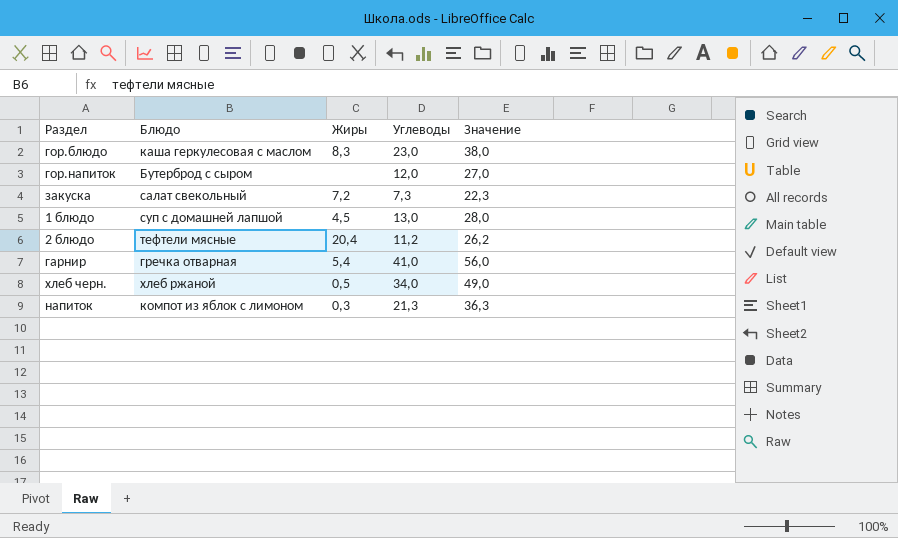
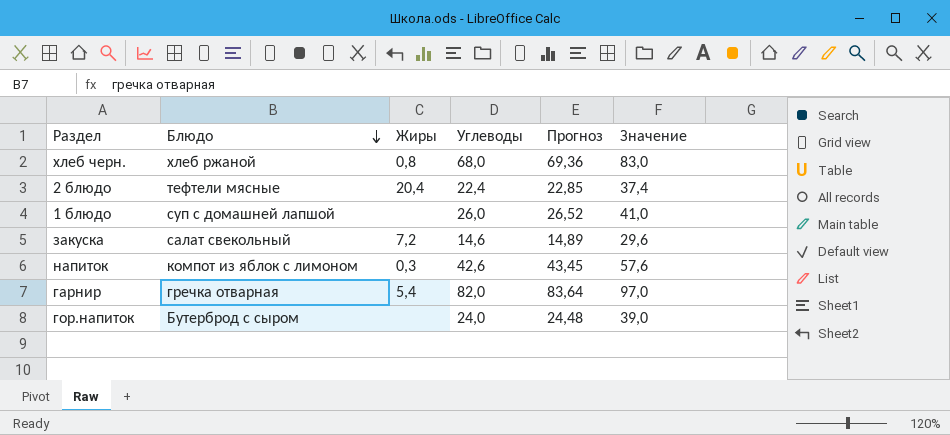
row order: none -> Блюдо descending
column Прогноз | formula: none -> [Углеводы] * 1,02
row гор.блюдо: каша геркулесовая с маслом | 8,3 | 23,0 | 38,0 -> none
хлеб черн. | Жиры: 0,5 -> 0,8
хлеб черн. | Углеводы: 34,0 -> 68,0
хлеб черн. | Значение: 49,0 -> 83,0
2 блюдо | Углеводы: 11,2 -> 22,4
2 блюдо | Значение: 26,2 -> 37,4
1 блюдо | Жиры: 4,5 -> none
1 блюдо | Углеводы: 13,0 -> 26,0
1 блюдо | Значение: 28,0 -> 41,0
закуска | Углеводы: 7,3 -> 14,6
закуска | Значение: 22,3 -> 29,6
напиток | Углеводы: 21,3 -> 42,6
напиток | Значение: 36,3 -> 57,6
гарнир | Углеводы: 41,0 -> 82,0
гарнир | Значение: 56,0 -> 97,0
гор.напиток | Углеводы: 12,0 -> 24,0
гор.напиток | Значение: 27,0 -> 39,0

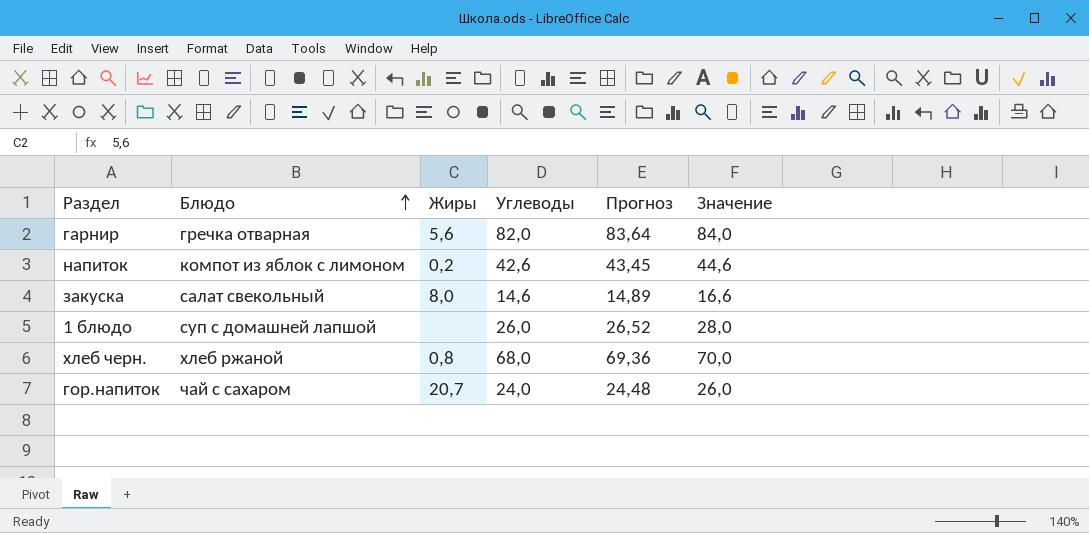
row order: Блюдо descending -> Блюдо ascending
column Значение | formula: [Углеводы] + 15 -> [Углеводы] + 2
row 2 блюдо: тефтели мясные | 20,4 | 22,4 | 22,85 | 37,4 -> none
гарнир | Жиры: 5,4 -> 5,6
напиток | Жиры: 0,3 -> 0,2
закуска | Жиры: 7,2 -> 8,0
гор.напиток | Блюдо: Бутерброд с сыром -> чай с сахаром
гор.напиток | Жиры: none -> 20,7

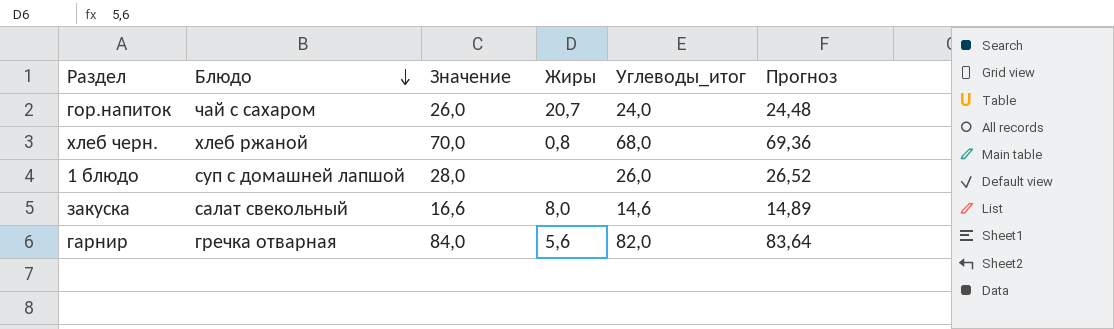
row order: Блюдо ascending -> Блюдо descending
column Значение | position: 6 -> 3
column name: Углеводы -> Углеводы_итог
row напиток: компот из яблок с лимоном | 0,2 | 42,6 | 43,45 | 44,6 -> none

